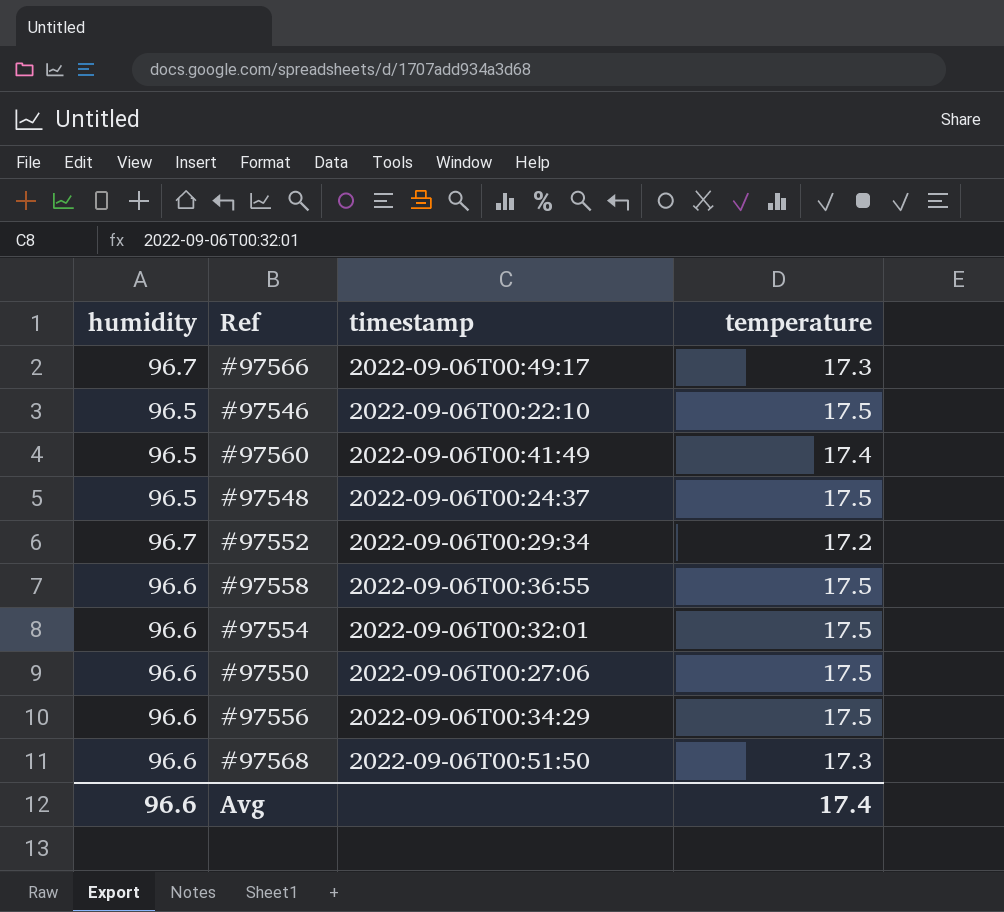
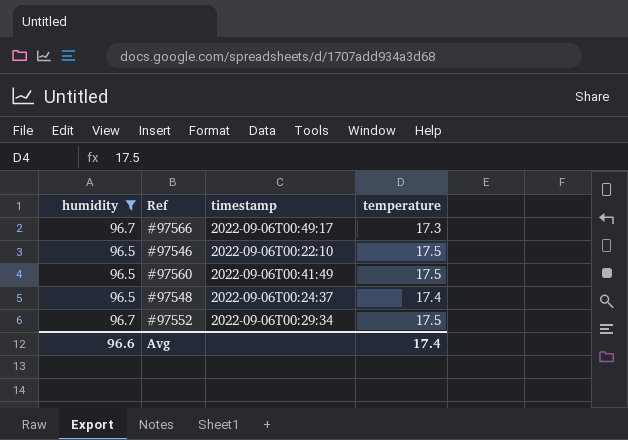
filter: none -> humidity != 96.6
#97560 | temperature: 17.4 -> 17.5
#97548 | temperature: 17.5 -> 17.4
#97552 | temperature: 17.2 -> 17.5

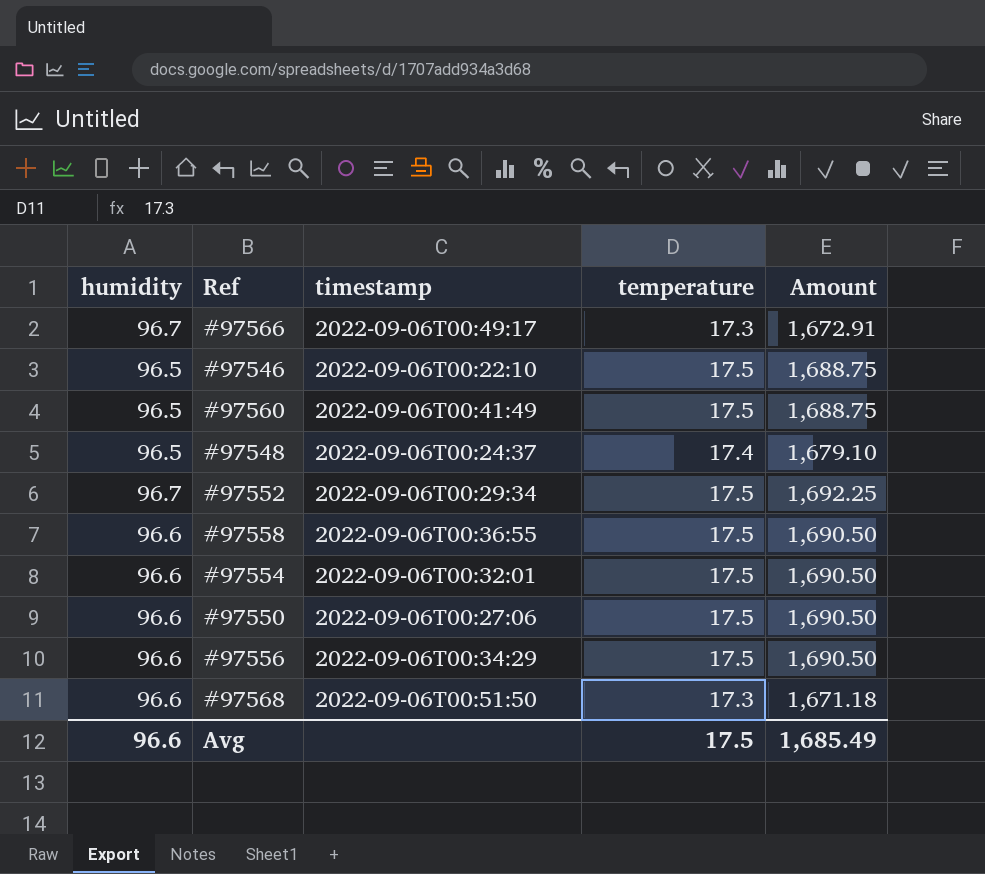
filter: humidity != 96.6 -> none
column Amount | formula: none -> [humidity] * [temperature]
Avg | temperature: 17.4 -> 17.5

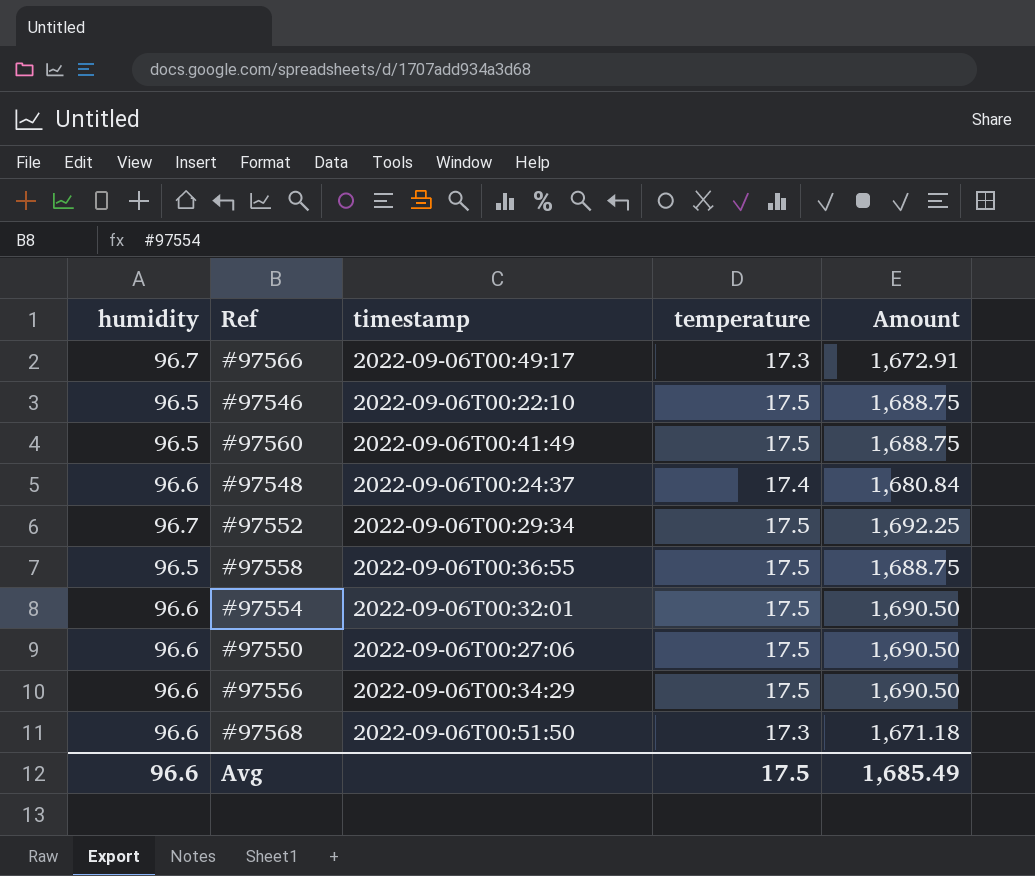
#97548 | humidity: 96.5 -> 96.6
#97548 | Amount: 1,679.10 -> 1,680.84
#97558 | humidity: 96.6 -> 96.5
#97558 | Amount: 1,690.50 -> 1,688.75

